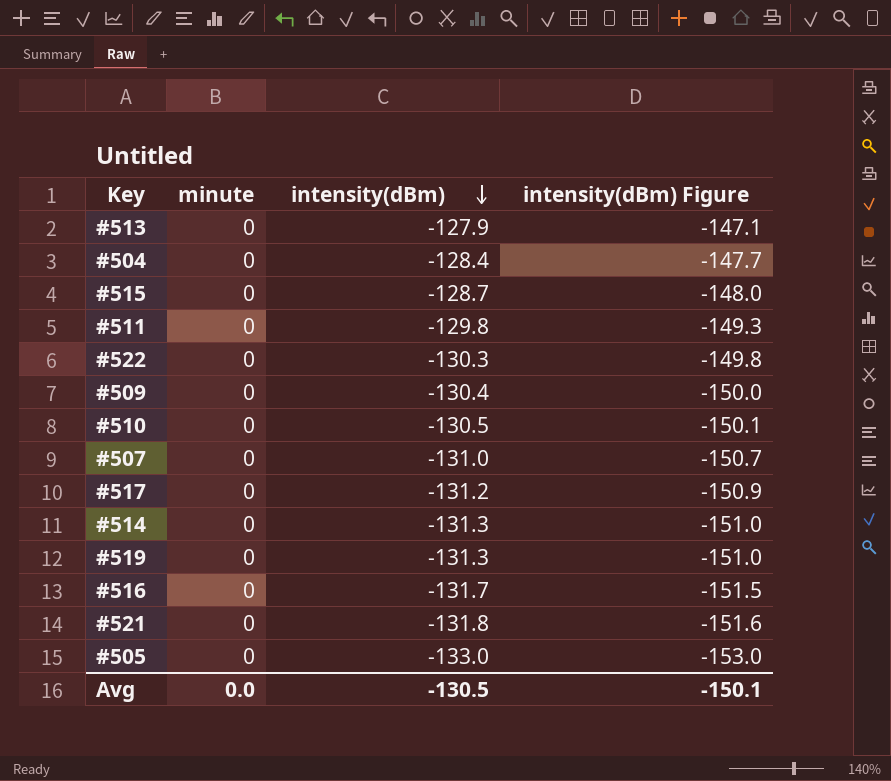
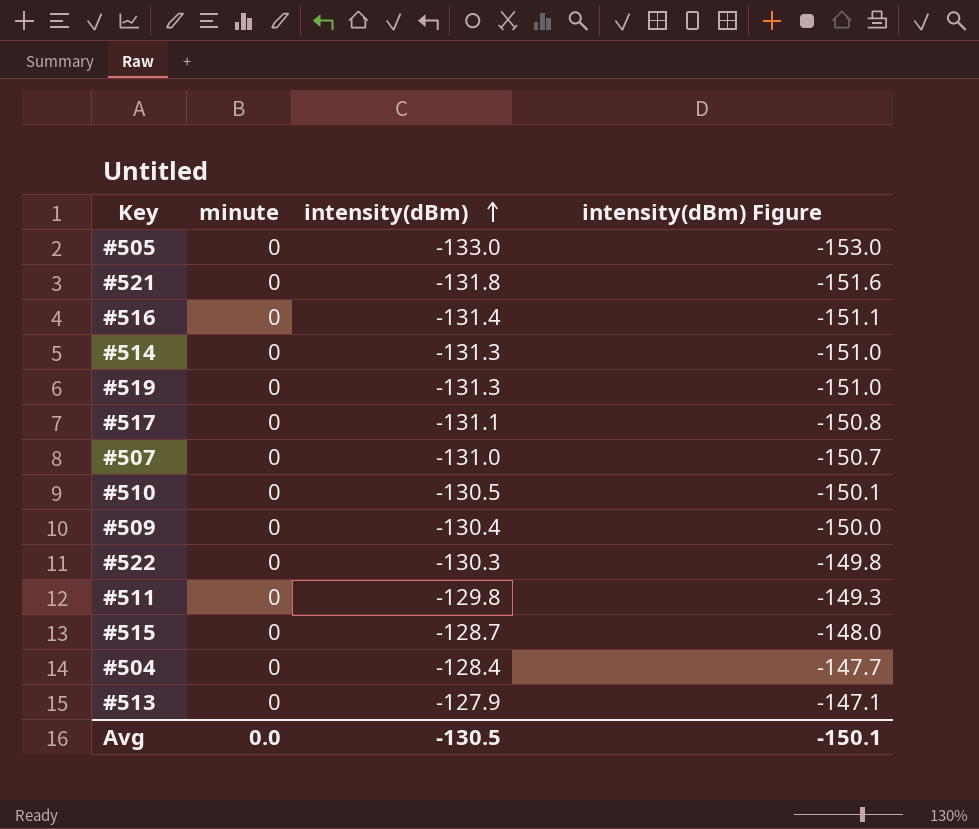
row order: intensity(dBm) descending -> intensity(dBm) ascending
#516 | intensity(dBm): -131.7 -> -131.4
#516 | intensity(dBm) Figure: -151.5 -> -151.1
#517 | intensity(dBm): -131.2 -> -131.1
#517 | intensity(dBm) Figure: -150.9 -> -150.8

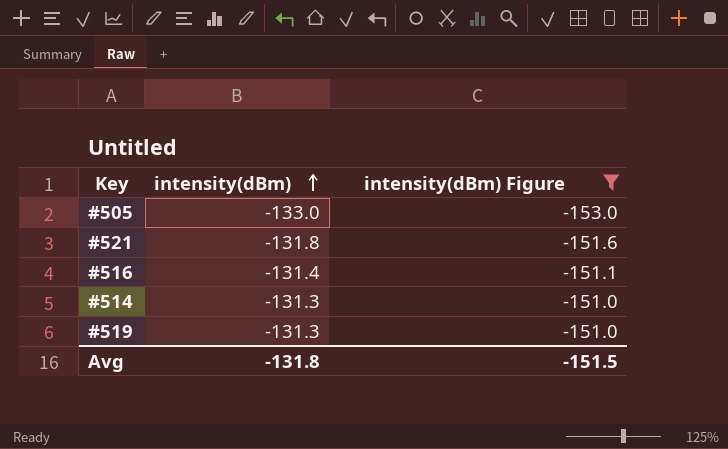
filter: none -> intensity(dBm) Figure <= -151.0
column minute | position: 2 -> none
Avg | intensity(dBm): -130.5 -> -131.8
Avg | intensity(dBm) Figure: -150.1 -> -151.5

